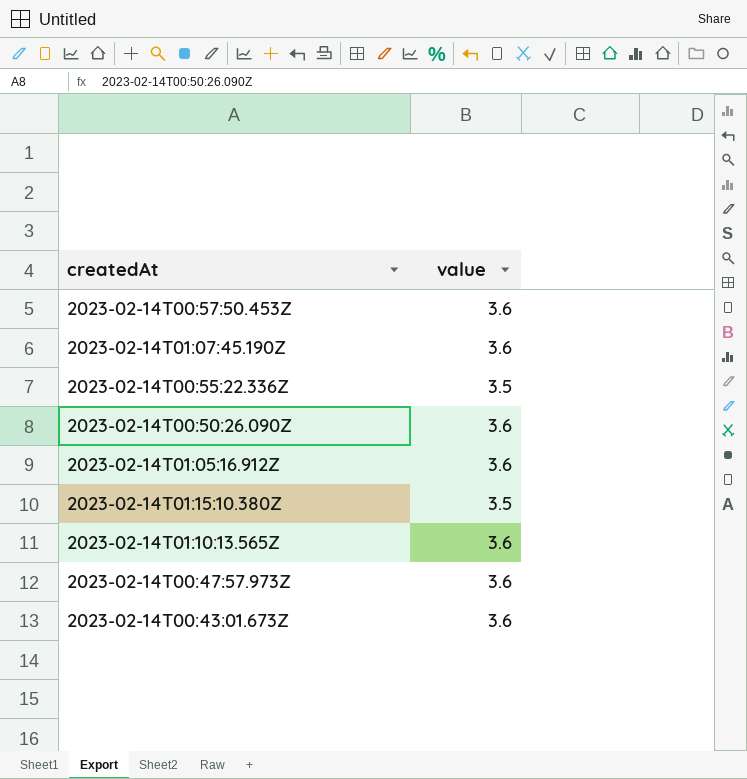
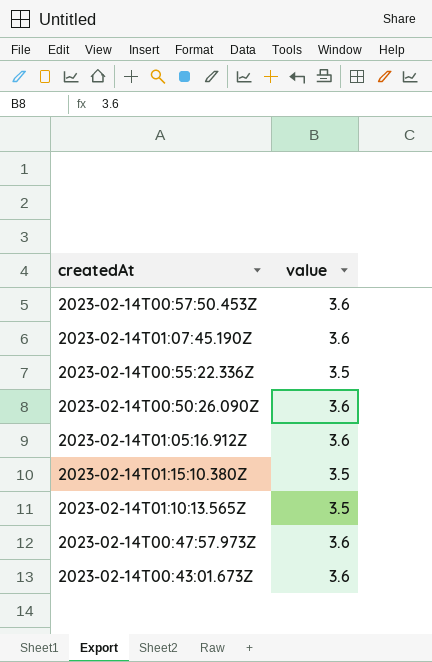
2023-02-14T01:10:13.565Z | value: 3.6 -> 3.5

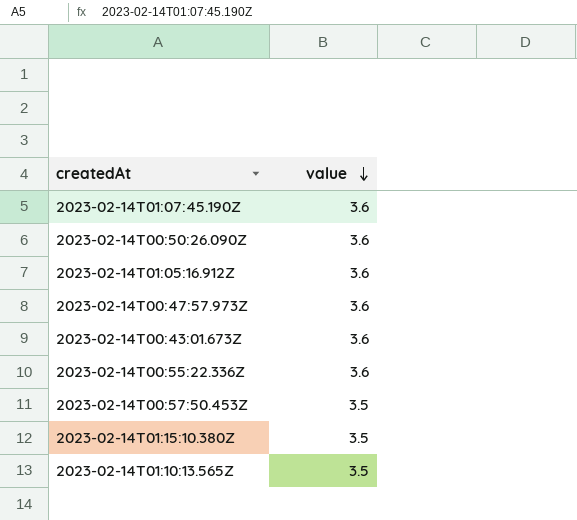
row order: none -> value descending
2023-02-14T00:55:22.336Z | value: 3.5 -> 3.6
2023-02-14T00:57:50.453Z | value: 3.6 -> 3.5

